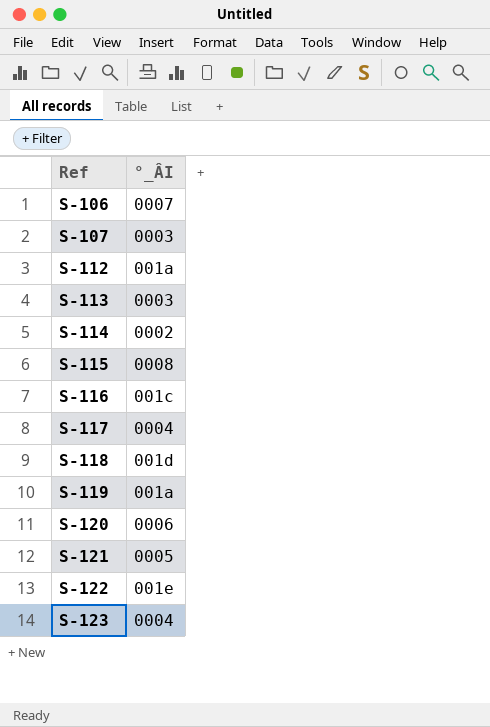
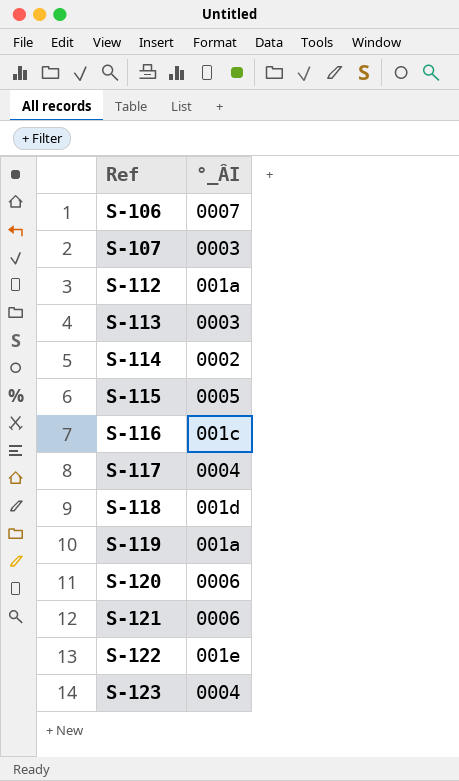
S-115 | °_ÂI: 0008 -> 0005
S-121 | °_ÂI: 0005 -> 0006

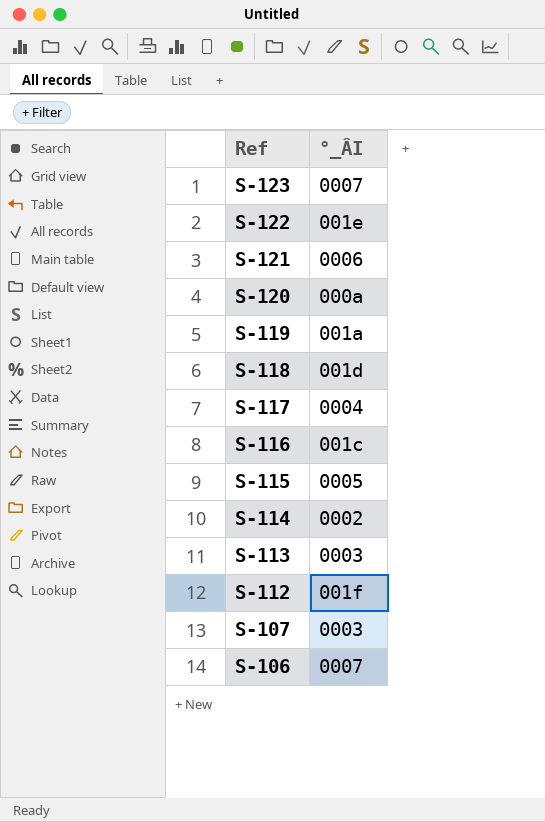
row order: Ref ascending -> Ref descending
S-123 | °_ÂI: 0004 -> 0007
S-120 | °_ÂI: 0006 -> 000a
S-112 | °_ÂI: 001a -> 001f

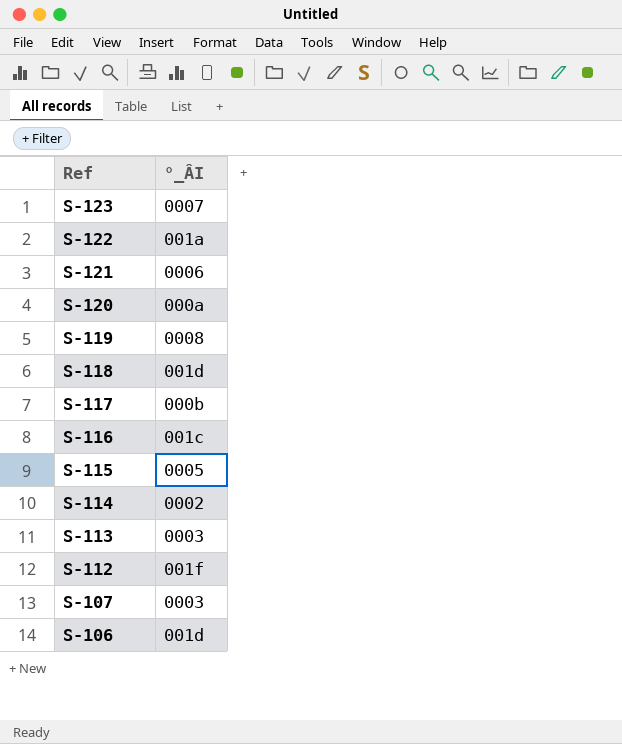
S-122 | °_ÂI: 001e -> 001a
S-119 | °_ÂI: 001a -> 0008
S-117 | °_ÂI: 0004 -> 000b
S-106 | °_ÂI: 0007 -> 001d

